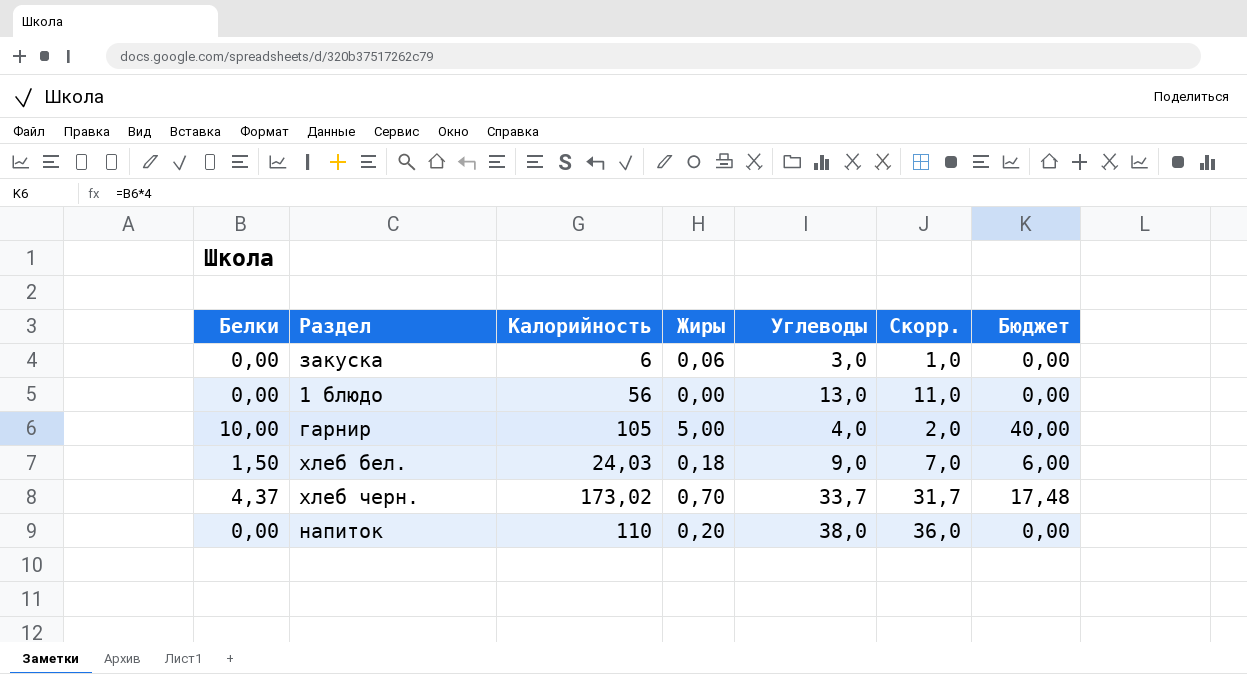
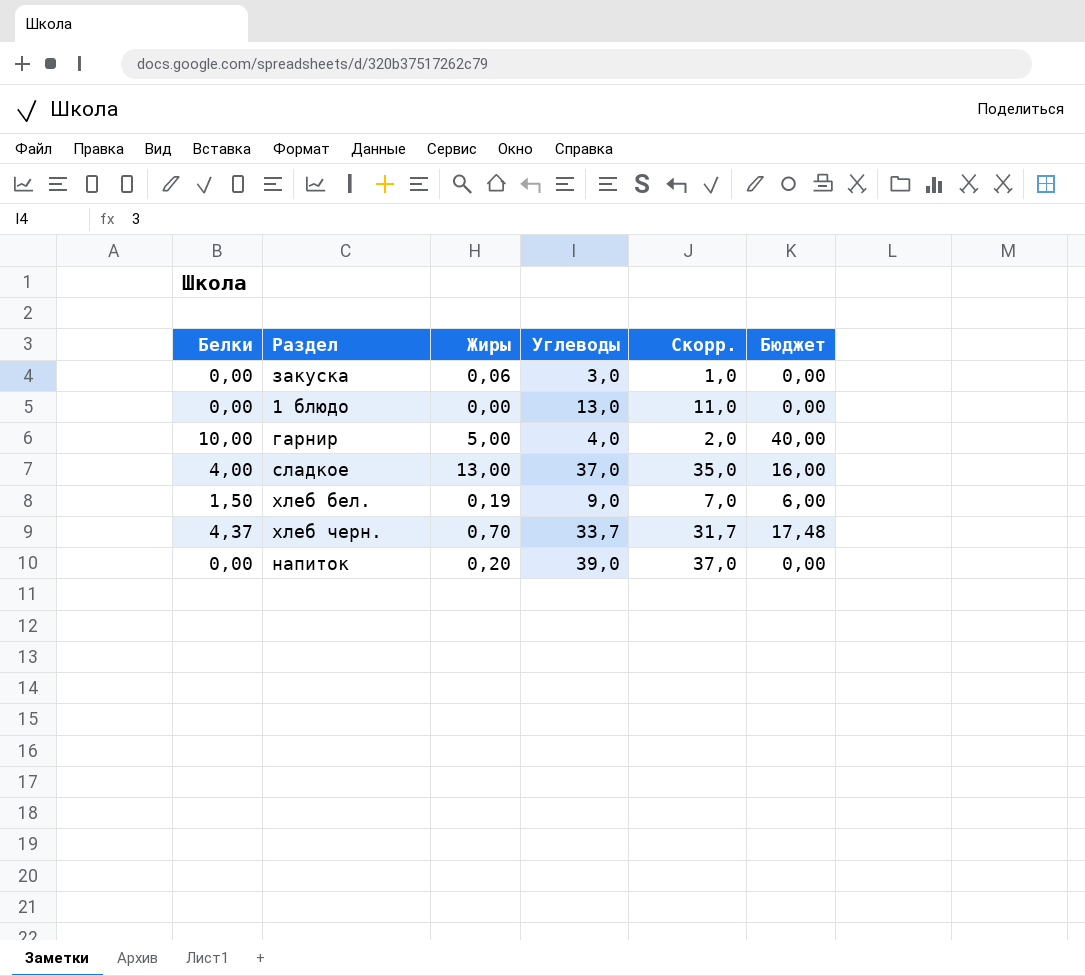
column Калорийность | position: 3 -> none
row сладкое: none -> 4,00 | 13,00 | 37,0 | 35,0 | 16,00
хлеб бел. | Жиры: 0,18 -> 0,19
напиток | Углеводы: 38,0 -> 39,0
напиток | Скорр.: 36,0 -> 37,0

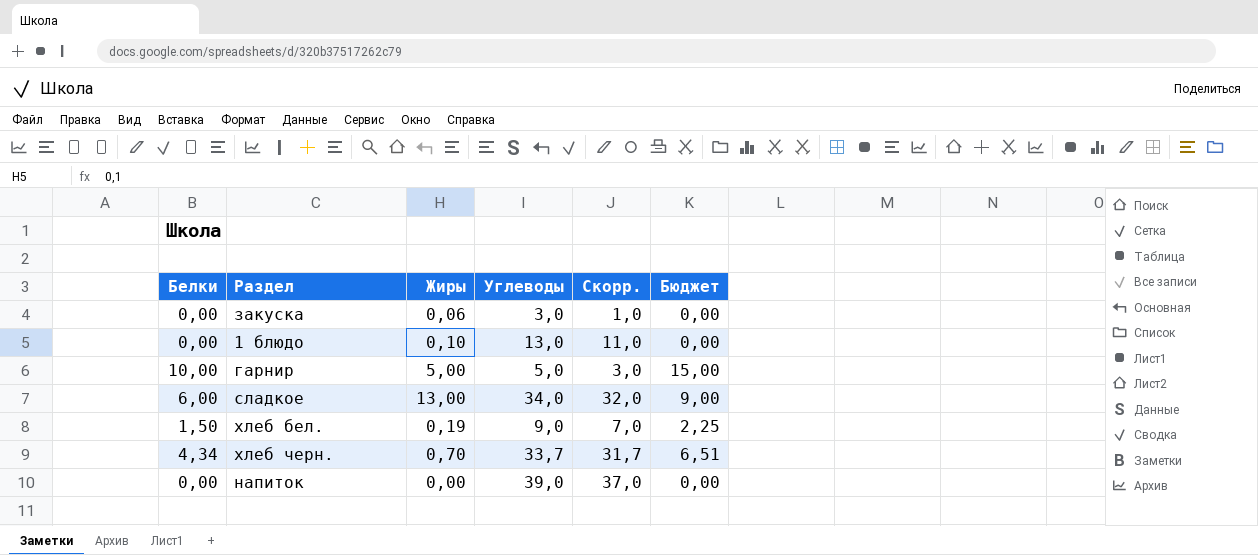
column Бюджет | formula: [Белки] * 4 -> [Белки] * 1,5
1 блюдо | Жиры: 0,00 -> 0,10
гарнир | Углеводы: 4,0 -> 5,0
гарнир | Скорр.: 2,0 -> 3,0
сладкое | Белки: 4,00 -> 6,00
сладкое | Углеводы: 37,0 -> 34,0
сладкое | Скорр.: 35,0 -> 32,0
хлеб черн. | Белки: 4,37 -> 4,34
напиток | Жиры: 0,20 -> 0,00

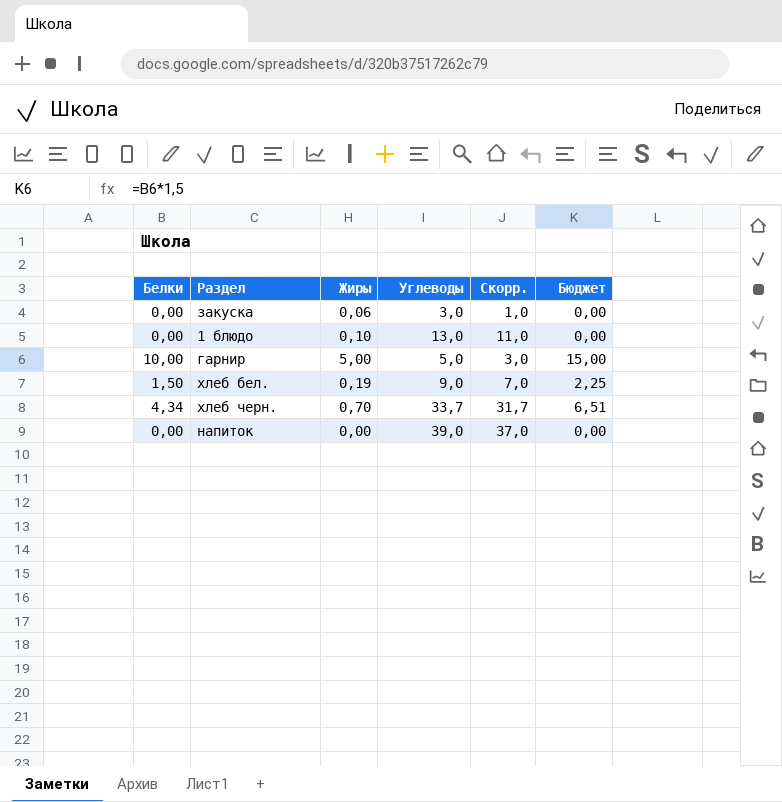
row сладкое: 6,00 | 13,00 | 34,0 | 32,0 | 9,00 -> none

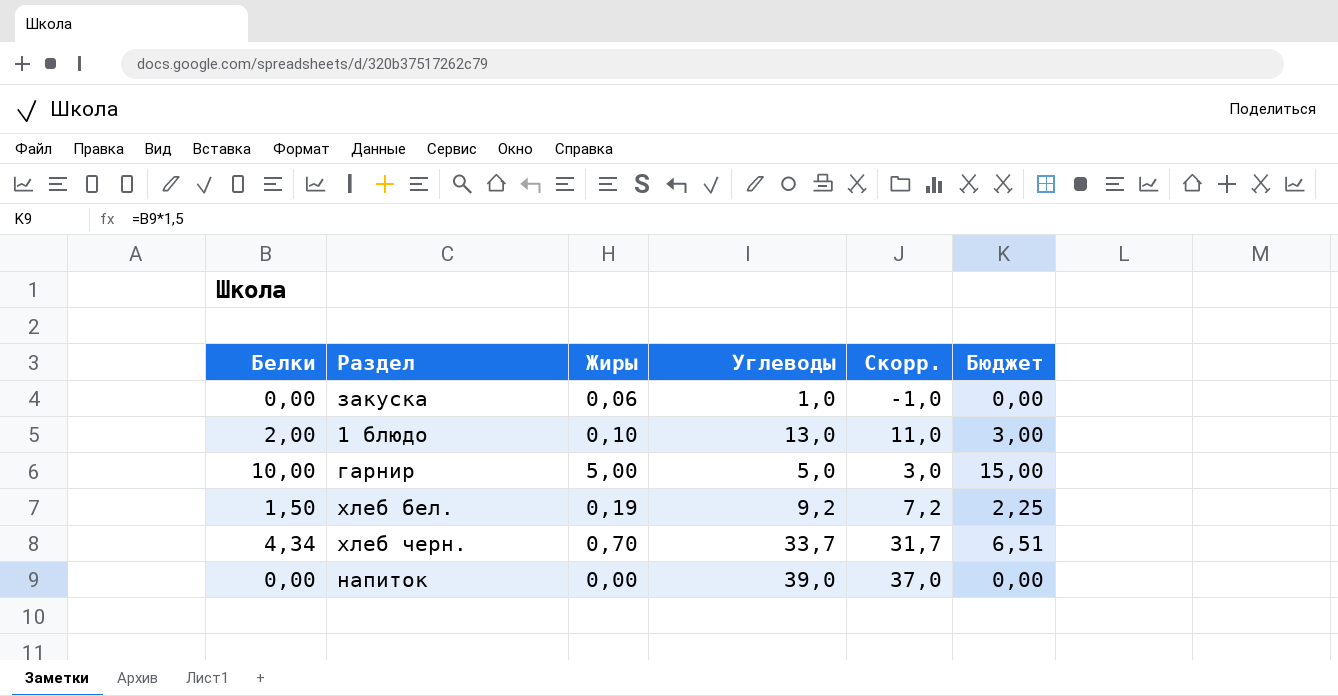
закуска | Углеводы: 3,0 -> 1,0
закуска | Скорр.: 1,0 -> -1,0
1 блюдо | Белки: 0,00 -> 2,00
1 блюдо | Бюджет: 0,00 -> 3,00
хлеб бел. | Углеводы: 9,0 -> 9,2
хлеб бел. | Скорр.: 7,0 -> 7,2

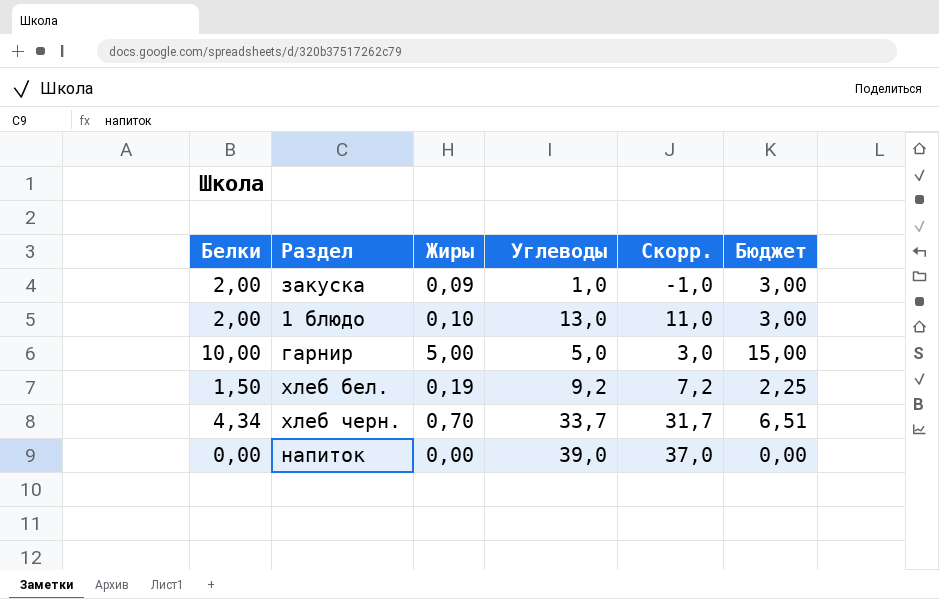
закуска | Белки: 0,00 -> 2,00
закуска | Жиры: 0,06 -> 0,09
закуска | Бюджет: 0,00 -> 3,00

